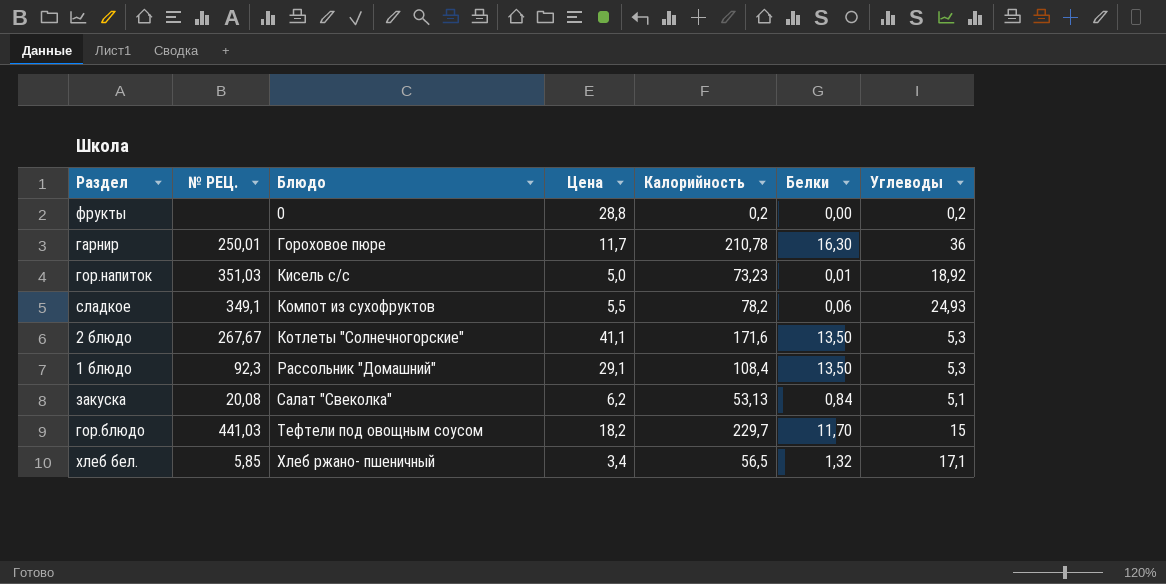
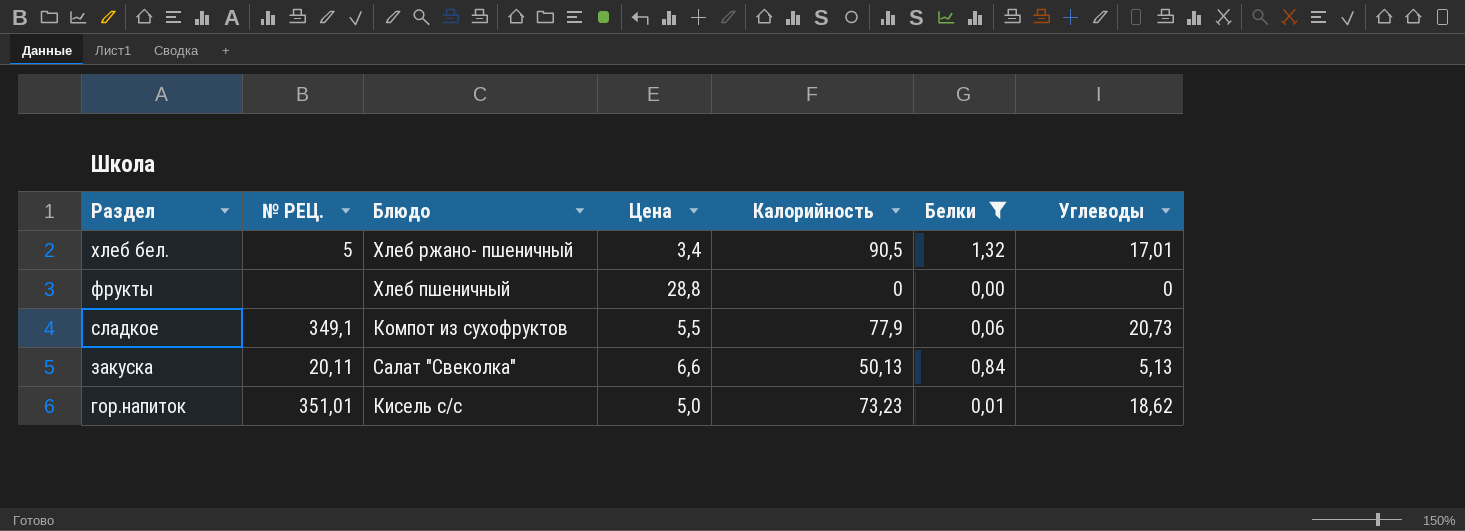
filter: none -> Белки <= 1,32
row order: Блюдо ascending -> Раздел descending
хлеб бел. | № РЕЦ.: 5,85 -> 5
хлеб бел. | Калорийность: 56,5 -> 90,5
хлеб бел. | Углеводы: 17,1 -> 17,01
фрукты | Блюдо: 0 -> Хлеб пшеничный
фрукты | Калорийность: 0,2 -> 0
фрукты | Углеводы: 0,2 -> 0
сладкое | Калорийность: 78,2 -> 77,9
сладкое | Углеводы: 24,93 -> 20,73
закуска | № РЕЦ.: 20,08 -> 20,11
закуска | Цена: 6,2 -> 6,6
закуска | Калорийность: 53,13 -> 50,13
закуска | Углеводы: 5,1 -> 5,13
гор.напиток | № РЕЦ.: 351,03 -> 351,01
гор.напиток | Углеводы: 18,92 -> 18,62

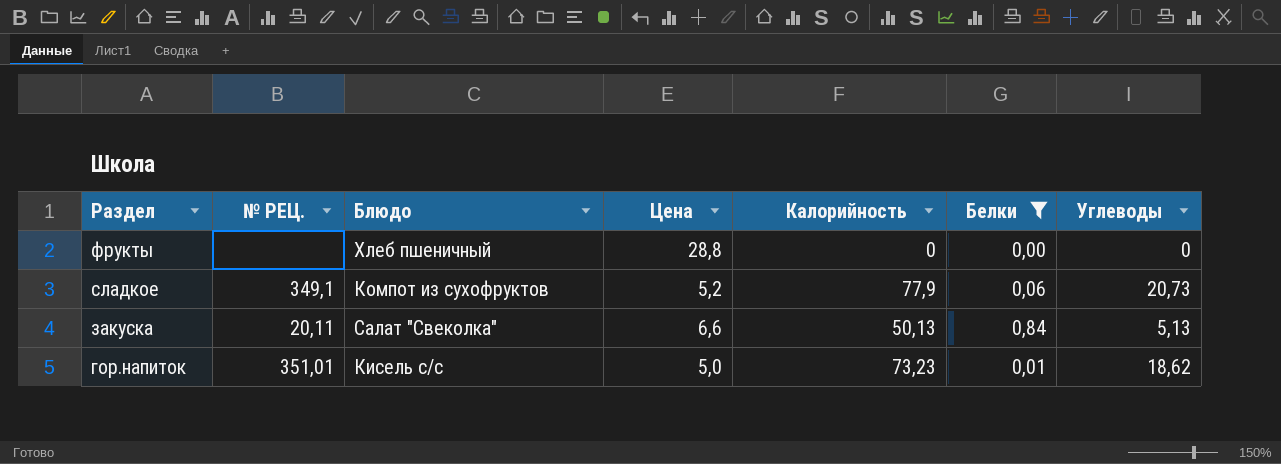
row хлеб бел.: 5 | Хлеб ржано- пшеничный | 3,4 | 90,5 | 1,32 | 17,01 -> none
сладкое | Цена: 5,5 -> 5,2

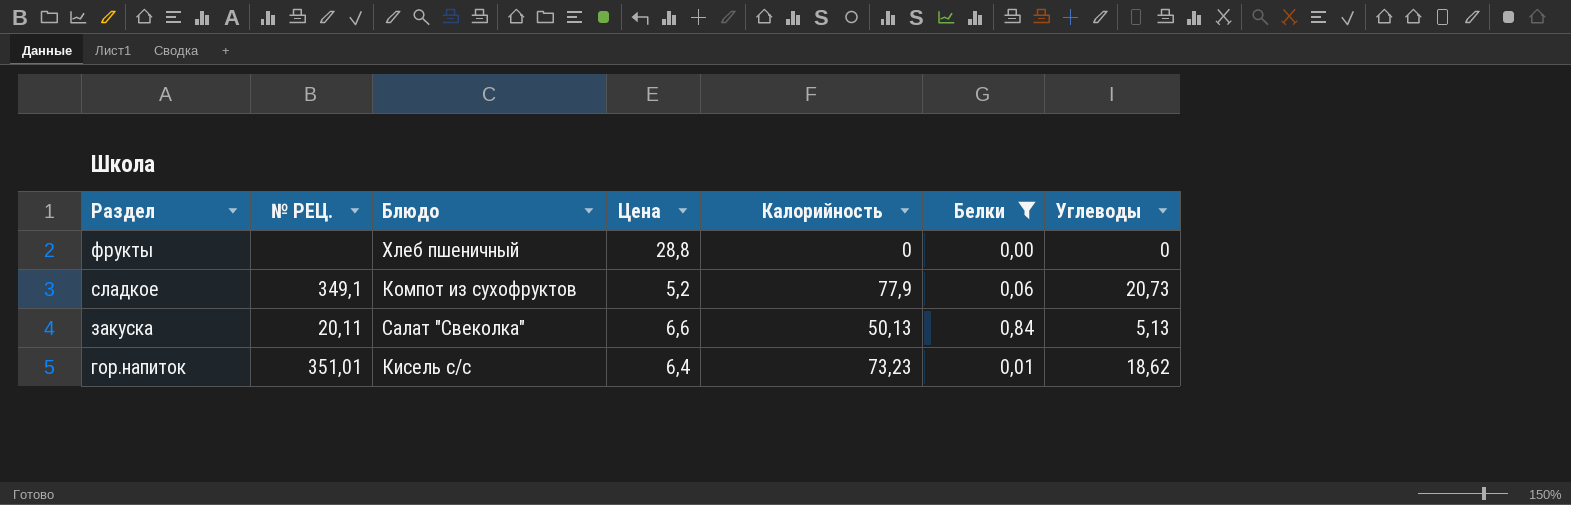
гор.напиток | Цена: 5,0 -> 6,4

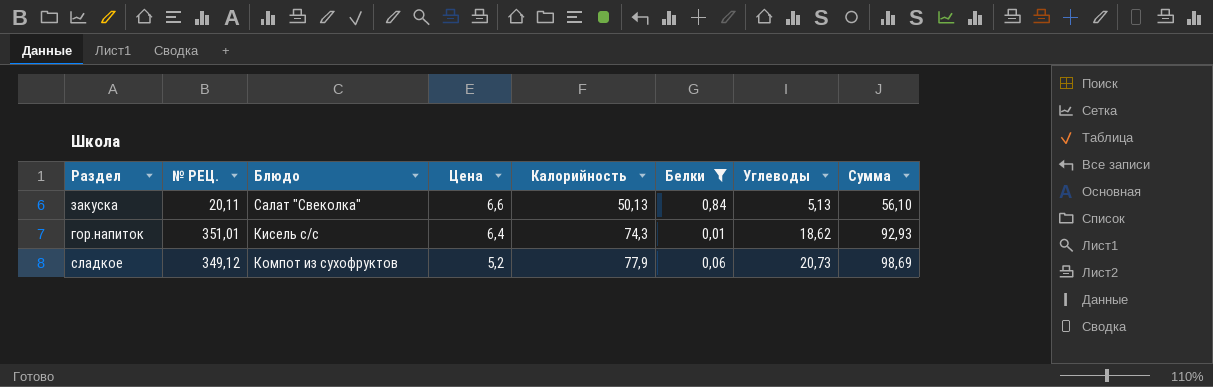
row order: Раздел descending -> Цена descending
column Сумма | formula: none -> [Калорийность] + [Белки] + [Углеводы]
row фрукты: none | Хлеб пшеничный | 28,8 | 0 | 0,00 | 0 -> none
гор.напиток | Калорийность: 73,23 -> 74,3
сладкое | № РЕЦ.: 349,1 -> 349,12

